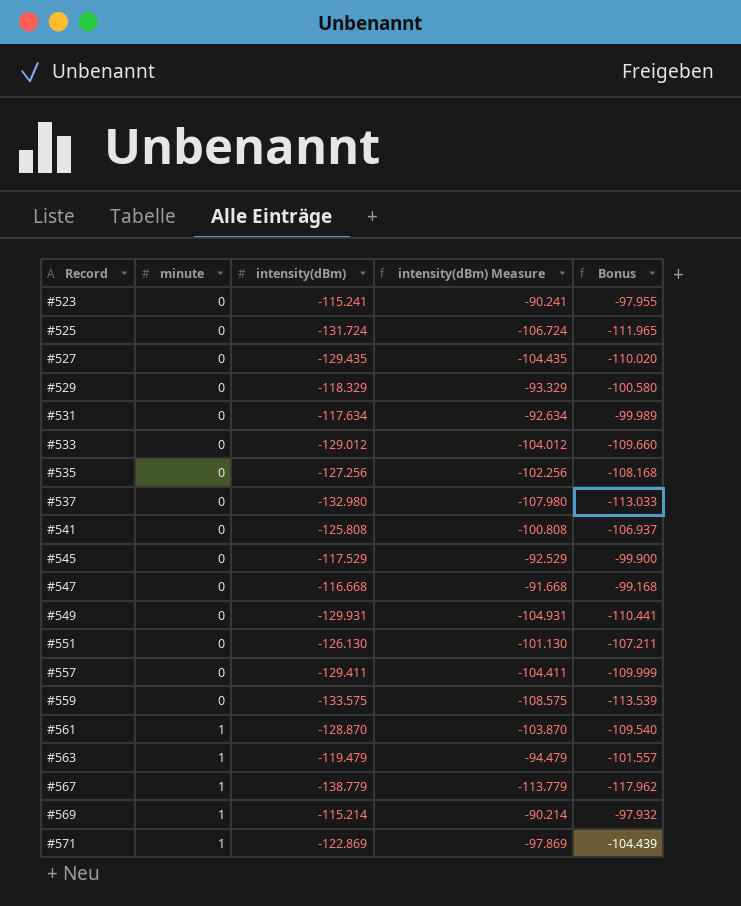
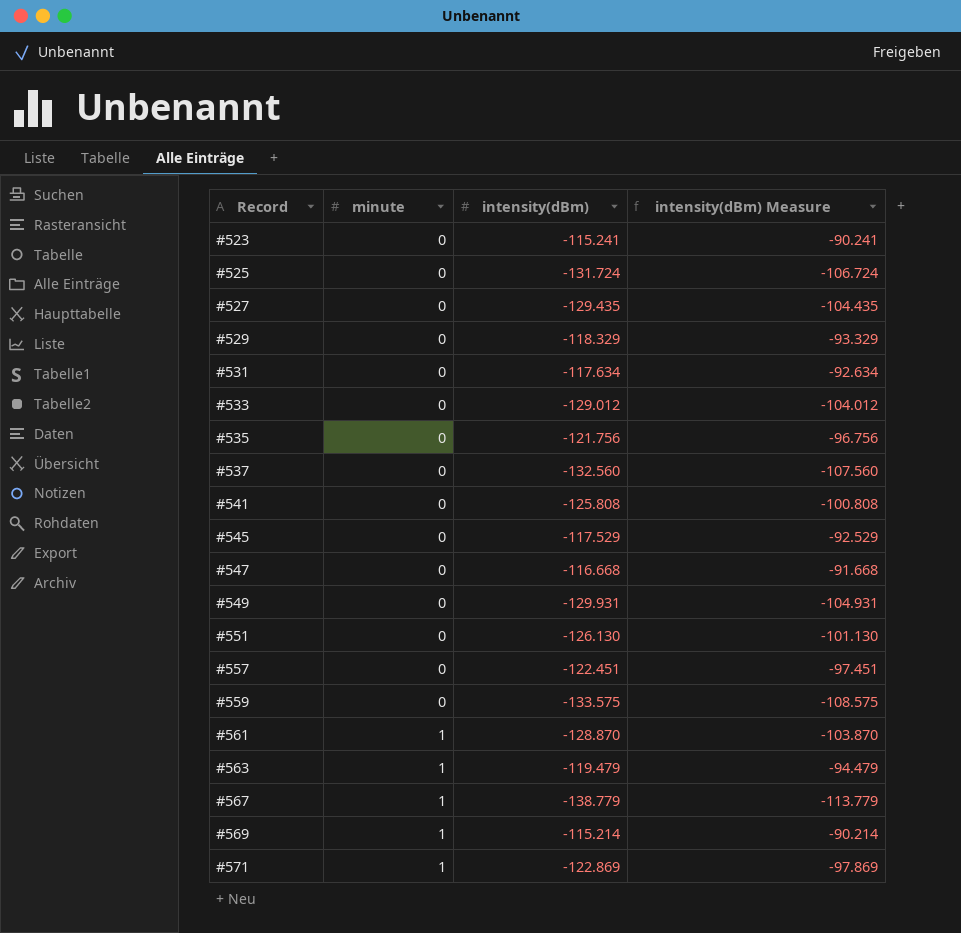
column Bonus | formula: [intensity(dBm)] * 0.85 -> none
#535 | intensity(dBm): -127.256 -> -121.756
#535 | intensity(dBm) Measure: -102.256 -> -96.756
#537 | intensity(dBm): -132.980 -> -132.560
#537 | intensity(dBm) Measure: -107.980 -> -107.560
#557 | intensity(dBm): -129.411 -> -122.451
#557 | intensity(dBm) Measure: -104.411 -> -97.451

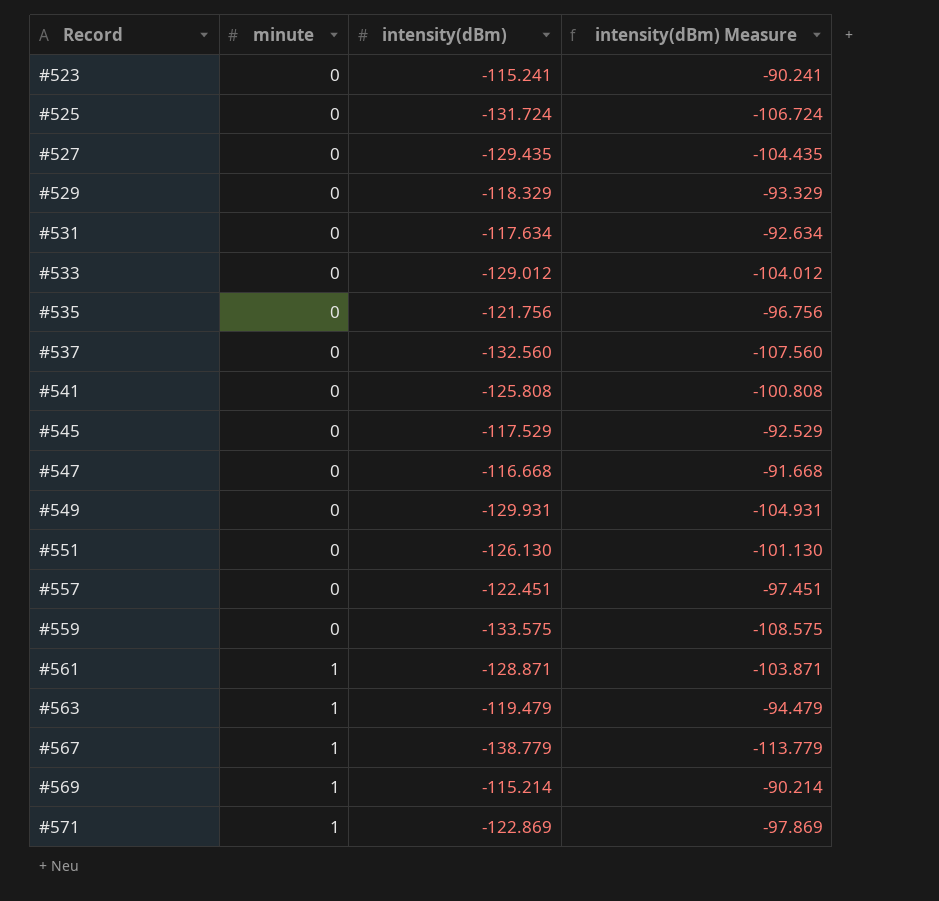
#561 | intensity(dBm): -128.870 -> -128.871
#561 | intensity(dBm) Measure: -103.870 -> -103.871

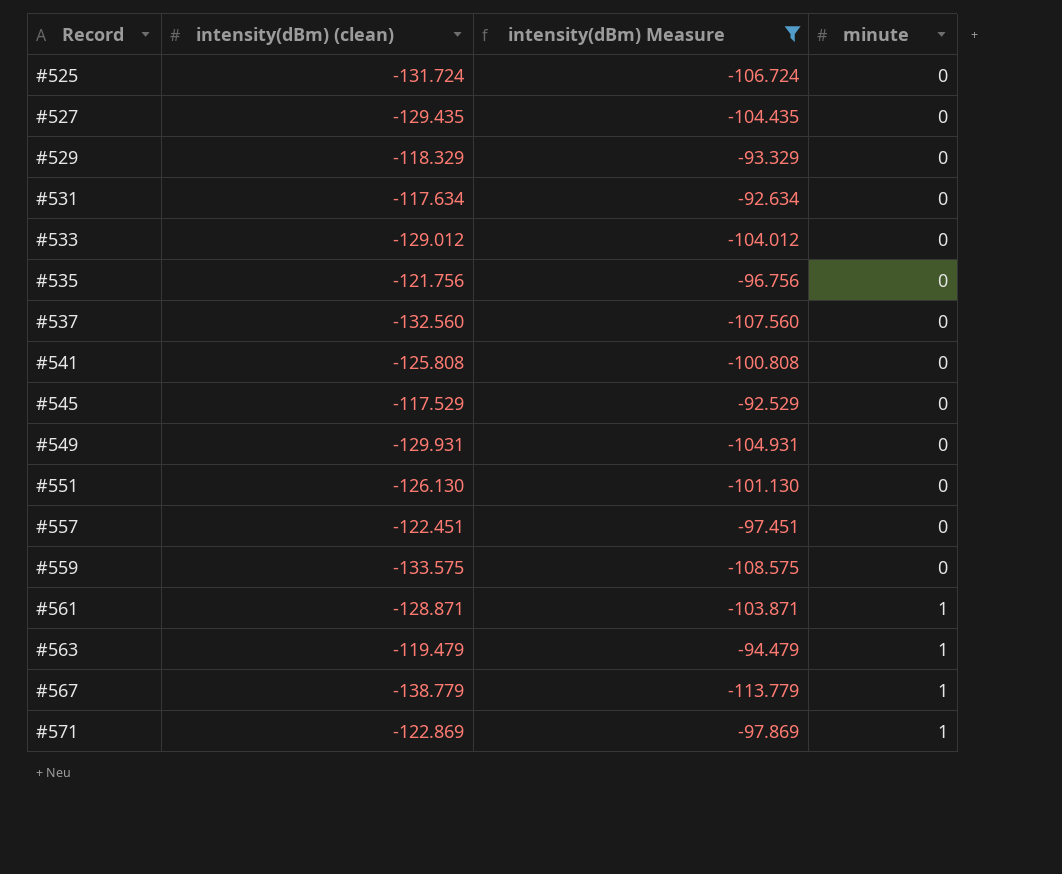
filter: none -> intensity(dBm) Measure <= -92.529
column name: intensity(dBm) -> intensity(dBm) (clean)
column minute | position: 2 -> 4

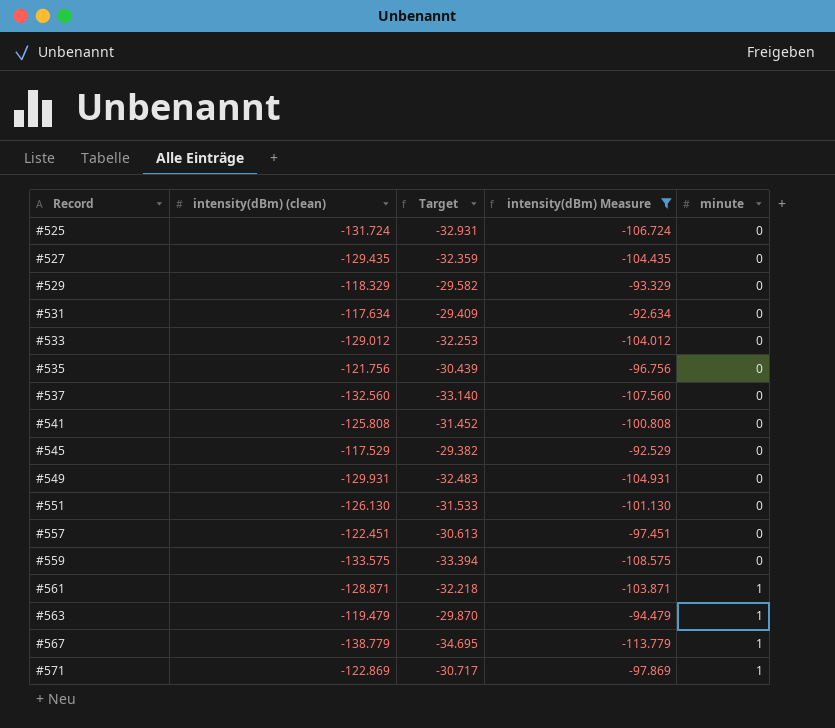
column Target | formula: none -> [intensity(dBm) (clean)] * 0.25

